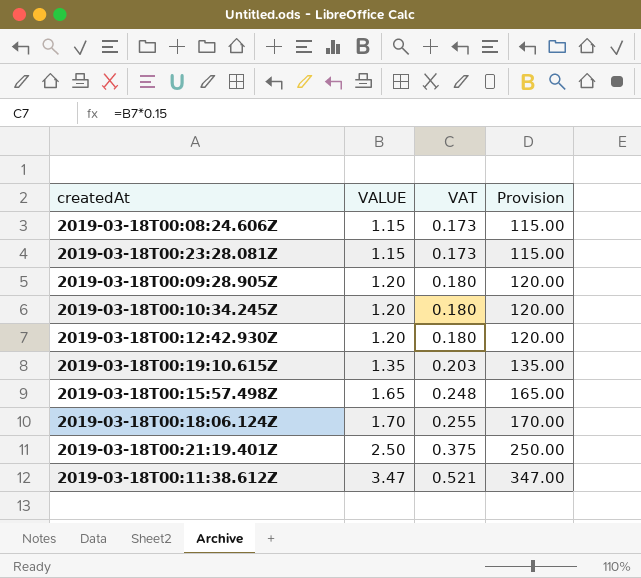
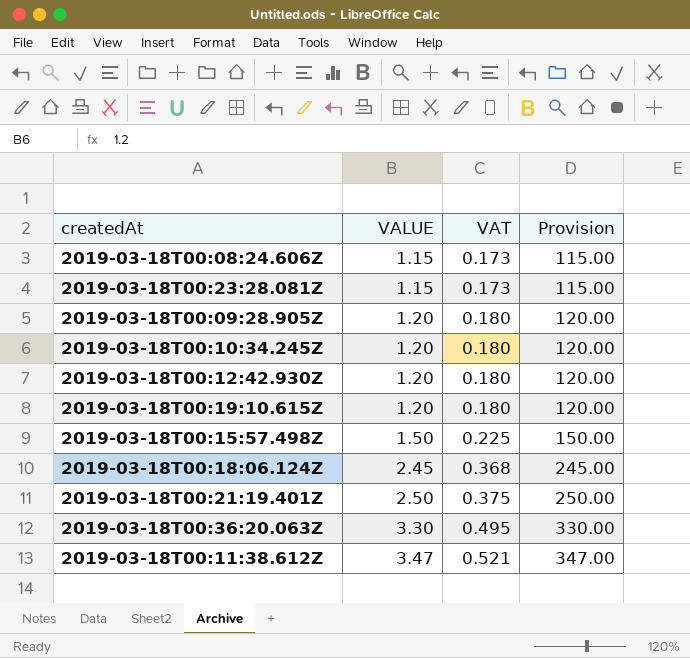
2019-03-18T00:19:10.615Z | VALUE: 1.35 -> 1.20
2019-03-18T00:19:10.615Z | VAT: 0.203 -> 0.180
2019-03-18T00:19:10.615Z | Provision: 135.00 -> 120.00
2019-03-18T00:15:57.498Z | VALUE: 1.65 -> 1.50
2019-03-18T00:15:57.498Z | VAT: 0.248 -> 0.225
2019-03-18T00:15:57.498Z | Provision: 165.00 -> 150.00
2019-03-18T00:18:06.124Z | VALUE: 1.70 -> 2.45
2019-03-18T00:18:06.124Z | VAT: 0.255 -> 0.368
2019-03-18T00:18:06.124Z | Provision: 170.00 -> 245.00
row 2019-03-18T00:36:20.063Z: none -> 3.30 | 0.495 | 330.00

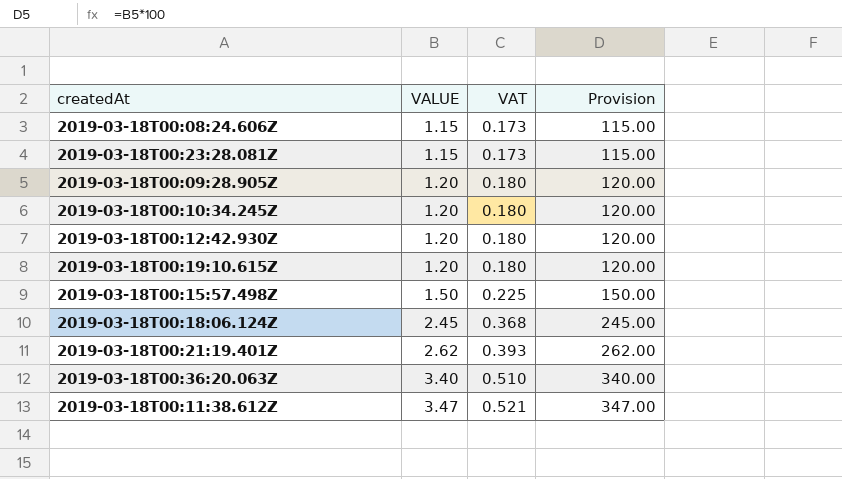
2019-03-18T00:21:19.401Z | VALUE: 2.50 -> 2.62
2019-03-18T00:21:19.401Z | VAT: 0.375 -> 0.393
2019-03-18T00:21:19.401Z | Provision: 250.00 -> 262.00
2019-03-18T00:36:20.063Z | VALUE: 3.30 -> 3.40
2019-03-18T00:36:20.063Z | VAT: 0.495 -> 0.510
2019-03-18T00:36:20.063Z | Provision: 330.00 -> 340.00

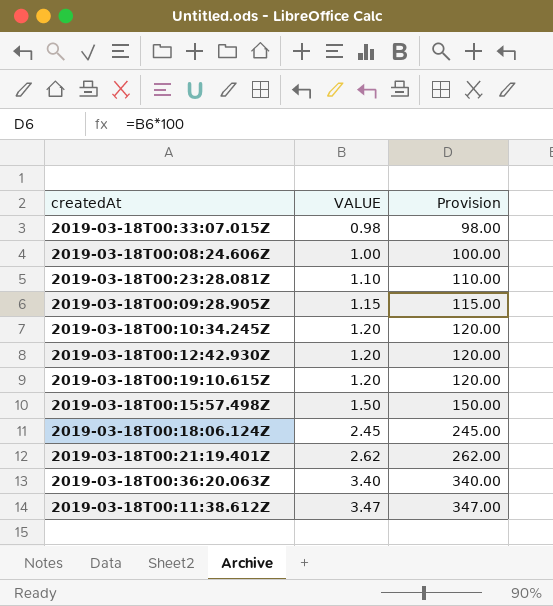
column VAT | formula: [VALUE] * 0.15 -> none
row 2019-03-18T00:33:07.015Z: none -> 0.98 | 98.00
2019-03-18T00:08:24.606Z | VALUE: 1.15 -> 1.00
2019-03-18T00:08:24.606Z | Provision: 115.00 -> 100.00
2019-03-18T00:23:28.081Z | VALUE: 1.15 -> 1.10
2019-03-18T00:23:28.081Z | Provision: 115.00 -> 110.00
2019-03-18T00:09:28.905Z | VALUE: 1.20 -> 1.15
2019-03-18T00:09:28.905Z | Provision: 120.00 -> 115.00

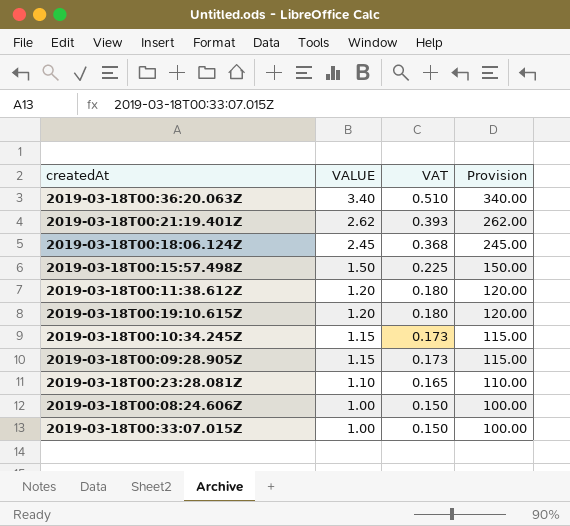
row order: VALUE ascending -> VALUE descending
column VAT | formula: none -> [VALUE] * 0.15
row 2019-03-18T00:12:42.930Z: 1.20 | 120.00 -> none
2019-03-18T00:11:38.612Z | VALUE: 3.47 -> 1.20
2019-03-18T00:11:38.612Z | Provision: 347.00 -> 120.00
2019-03-18T00:10:34.245Z | VALUE: 1.20 -> 1.15
2019-03-18T00:10:34.245Z | Provision: 120.00 -> 115.00
2019-03-18T00:33:07.015Z | VALUE: 0.98 -> 1.00
2019-03-18T00:33:07.015Z | Provision: 98.00 -> 100.00

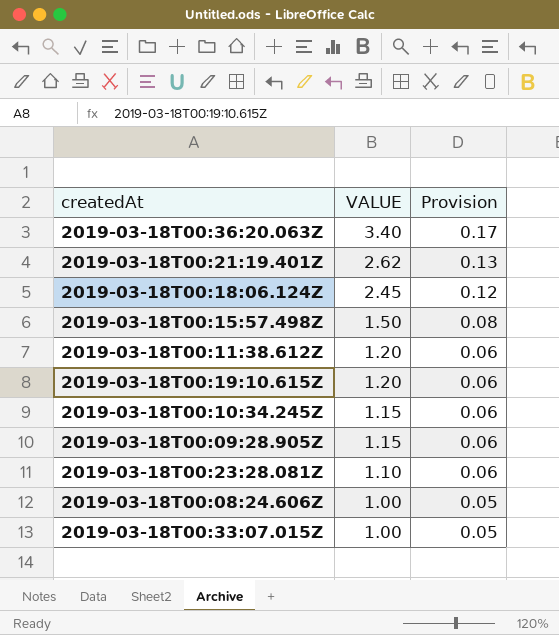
column VAT | formula: [VALUE] * 0.15 -> none
column Provision | formula: [VALUE] * 100 -> [VALUE] * 0.05

